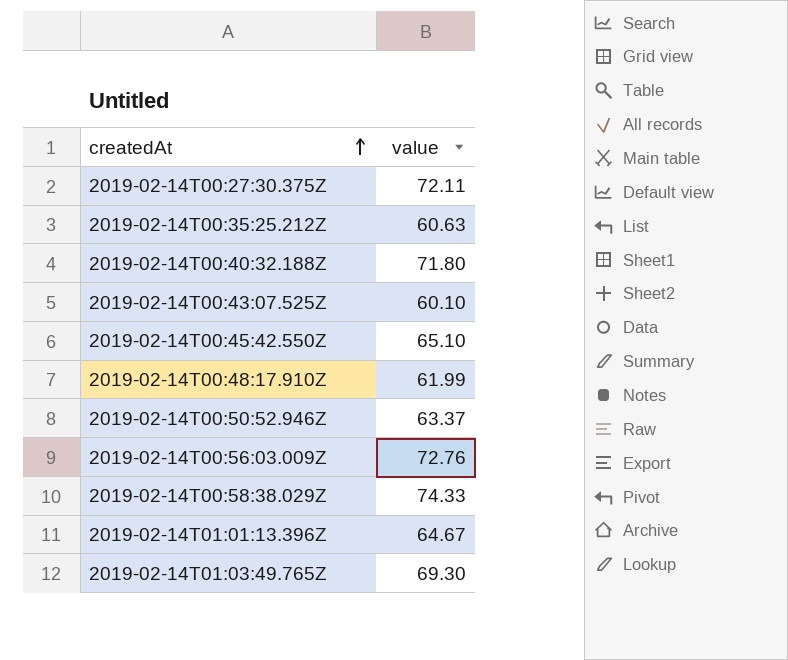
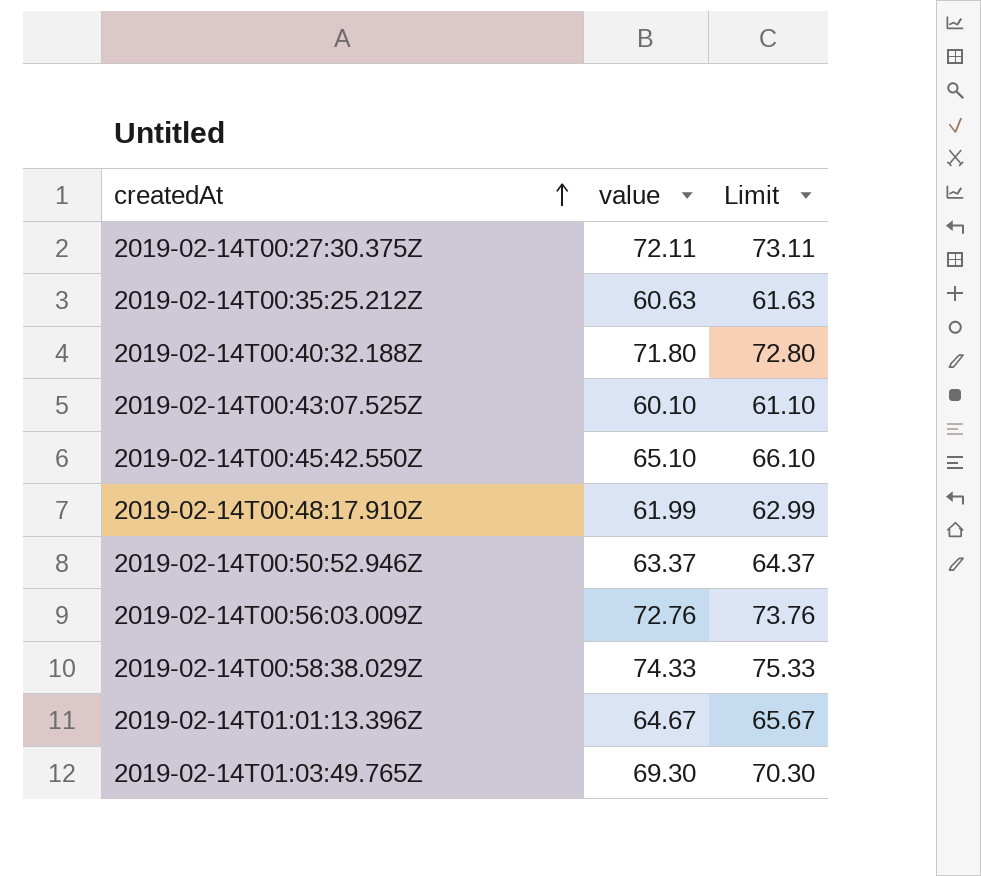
column Limit | formula: none -> [value] + 1

